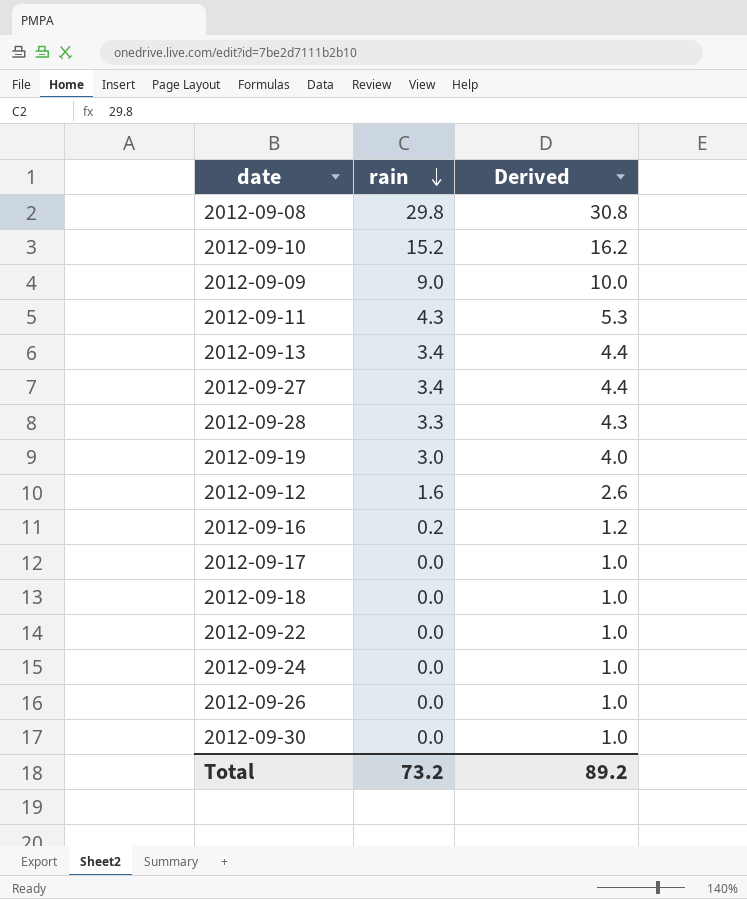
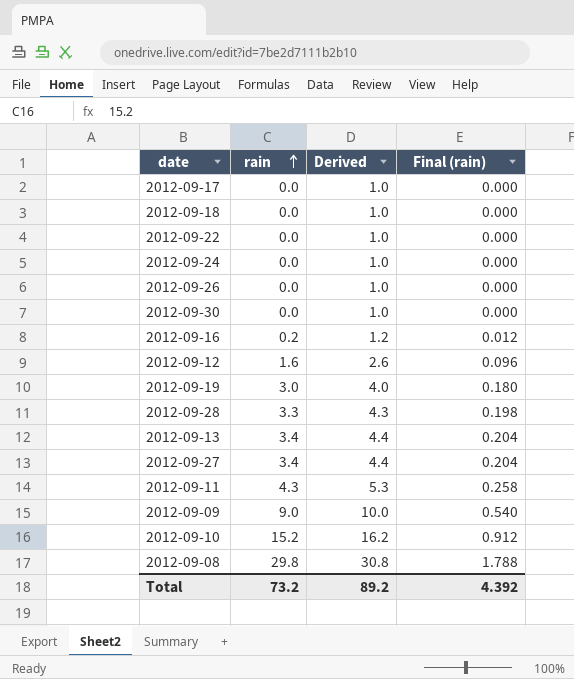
row order: rain descending -> rain ascending
column Final (rain) | formula: none -> [rain] * 0.06

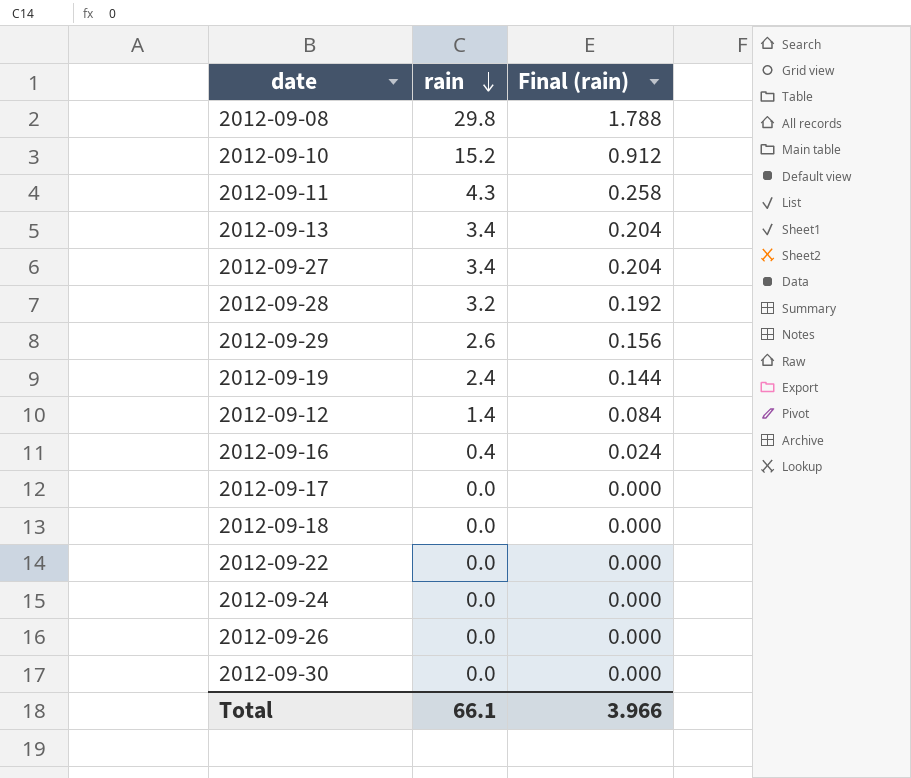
row order: rain ascending -> rain descending
column Derived | formula: [rain] + 1 -> none
row 2012-09-09: 9.0 | 10.0 | 0.540 -> none
2012-09-28 | rain: 3.3 -> 3.2
2012-09-28 | Final (rain): 0.198 -> 0.192
row 2012-09-29: none -> 2.6 | 0.156
2012-09-19 | rain: 3.0 -> 2.4
2012-09-19 | Final (rain): 0.180 -> 0.144
2012-09-12 | rain: 1.6 -> 1.4
2012-09-12 | Final (rain): 0.096 -> 0.084
2012-09-16 | rain: 0.2 -> 0.4
2012-09-16 | Final (rain): 0.012 -> 0.024
Total | rain: 73.2 -> 66.1
Total | Final (rain): 4.392 -> 3.966

